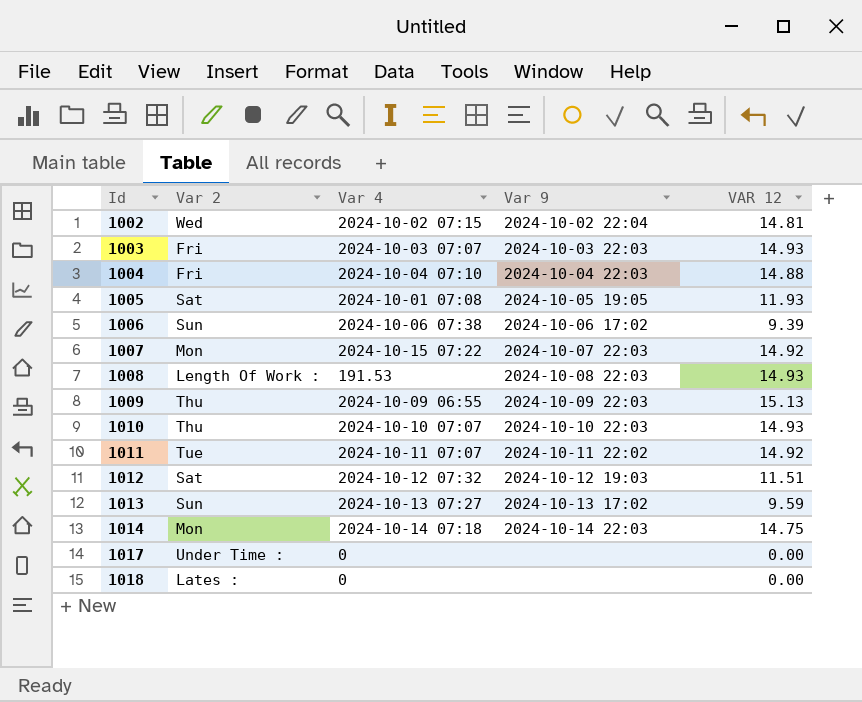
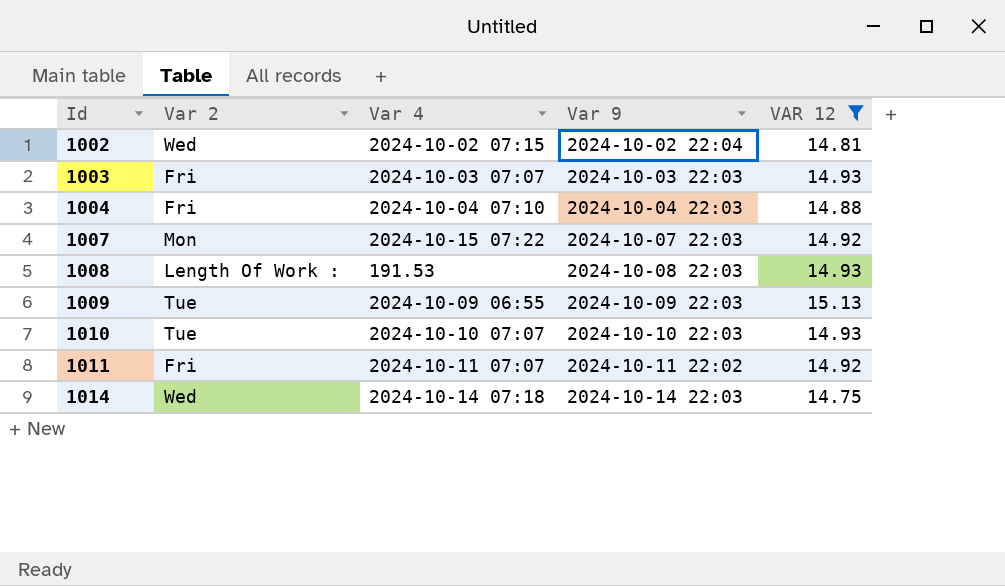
filter: none -> VAR 12 >= 14.75
1009 | Var 2: Thu -> Tue
1010 | Var 2: Thu -> Tue
1011 | Var 2: Tue -> Fri
1014 | Var 2: Mon -> Wed

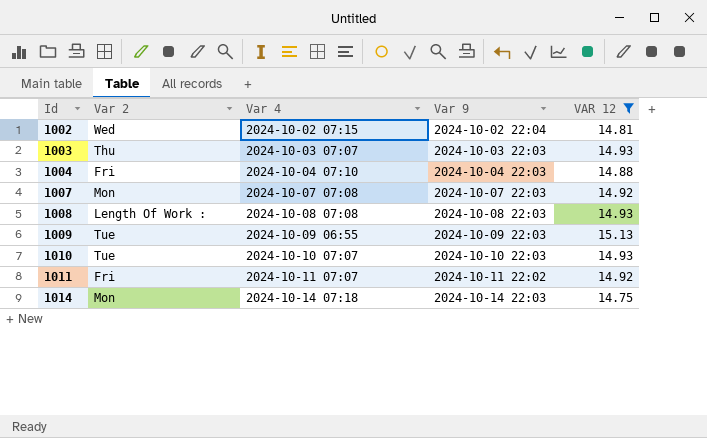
1003 | Var 2: Fri -> Thu
1007 | Var 4: 2024-10-15 07:22 -> 2024-10-07 07:08
1008 | Var 4: 191.53 -> 2024-10-08 07:08
1014 | Var 2: Wed -> Mon

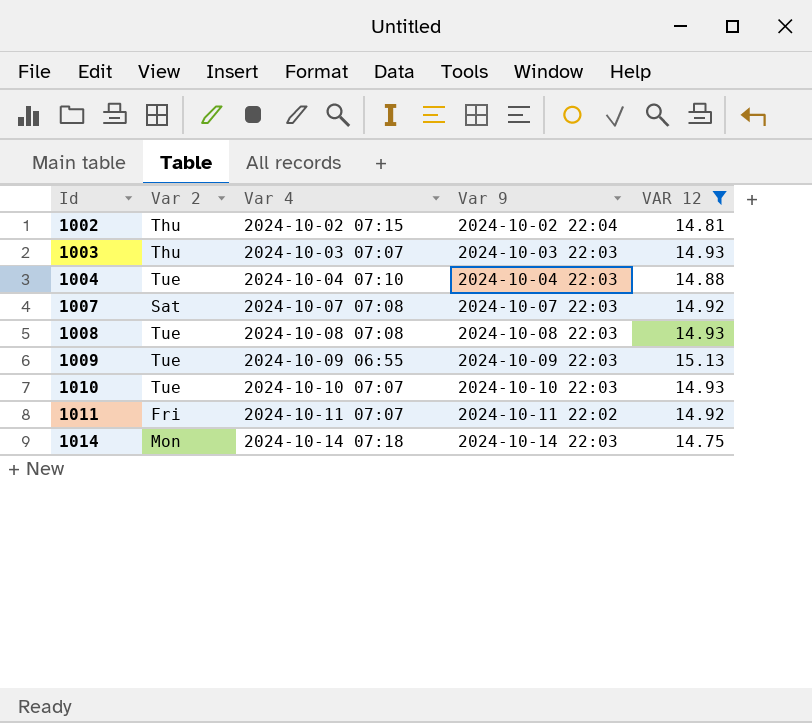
1002 | Var 2: Wed -> Thu
1004 | Var 2: Fri -> Tue
1007 | Var 2: Mon -> Sat
1008 | Var 2: Length Of Work : -> Tue

